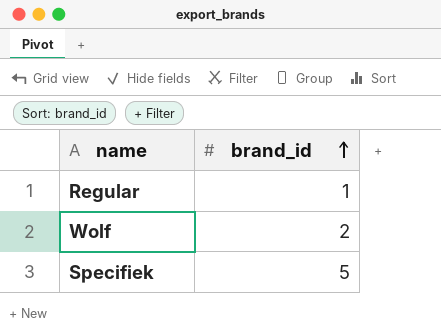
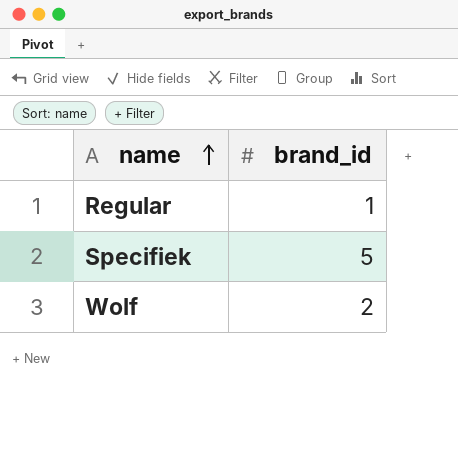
row order: brand_id ascending -> name ascending

